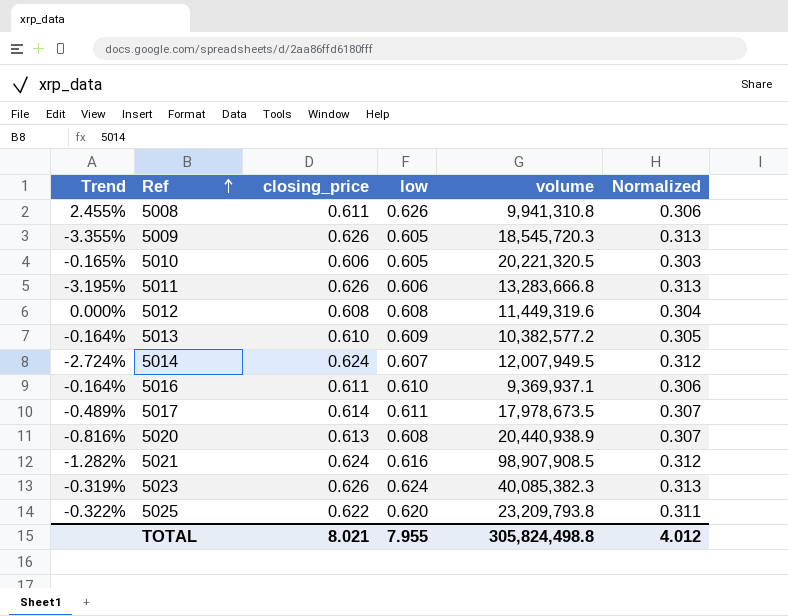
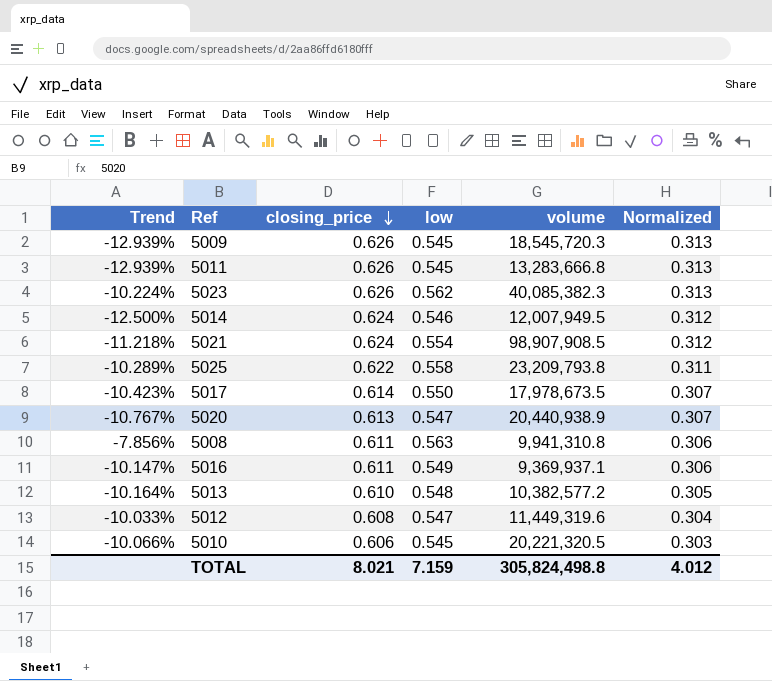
row order: Ref ascending -> closing_price descending
5009 | Trend: -3.355% -> -12.939%
5009 | low: 0.605 -> 0.545
5011 | Trend: -3.195% -> -12.939%
5011 | low: 0.606 -> 0.545
5023 | Trend: -0.319% -> -10.224%
5023 | low: 0.624 -> 0.562
5014 | Trend: -2.724% -> -12.500%
5014 | low: 0.607 -> 0.546
5021 | Trend: -1.282% -> -11.218%
5021 | low: 0.616 -> 0.554
5025 | Trend: -0.322% -> -10.289%
5025 | low: 0.620 -> 0.558
5017 | Trend: -0.489% -> -10.423%
5017 | low: 0.611 -> 0.550
5020 | Trend: -0.816% -> -10.767%
5020 | low: 0.608 -> 0.547
5008 | Trend: 2.455% -> -7.856%
5008 | low: 0.626 -> 0.563
5016 | Trend: -0.164% -> -10.147%
5016 | low: 0.610 -> 0.549
5013 | Trend: -0.164% -> -10.164%
5013 | low: 0.609 -> 0.548
5012 | Trend: 0.000% -> -10.033%
5012 | low: 0.608 -> 0.547
5010 | Trend: -0.165% -> -10.066%
5010 | low: 0.605 -> 0.545
TOTAL | low: 7.955 -> 7.159

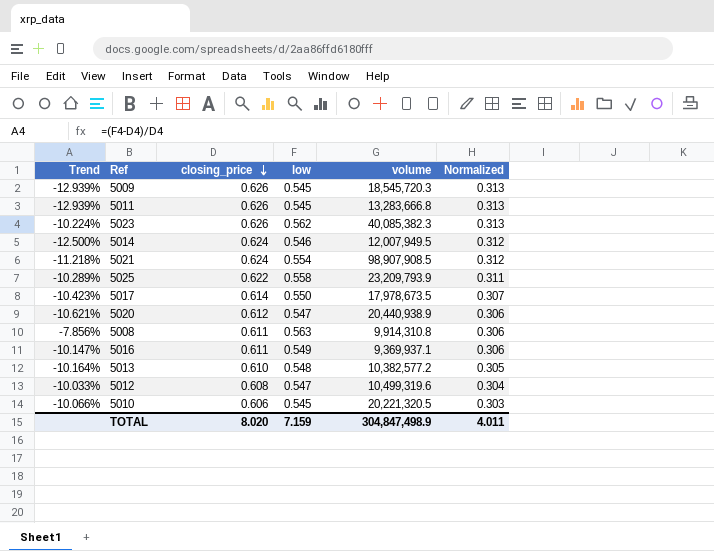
5025 | volume: 23,209,793.8 -> 23,209,793.9
5020 | Trend: -10.767% -> -10.621%
5020 | closing_price: 0.613 -> 0.612
5020 | Normalized: 0.307 -> 0.306
5008 | volume: 9,941,310.8 -> 9,914,310.8
5012 | volume: 11,449,319.6 -> 10,499,319.6
TOTAL | closing_price: 8.021 -> 8.020
TOTAL | volume: 305,824,498.8 -> 304,847,498.9
TOTAL | Normalized: 4.012 -> 4.011

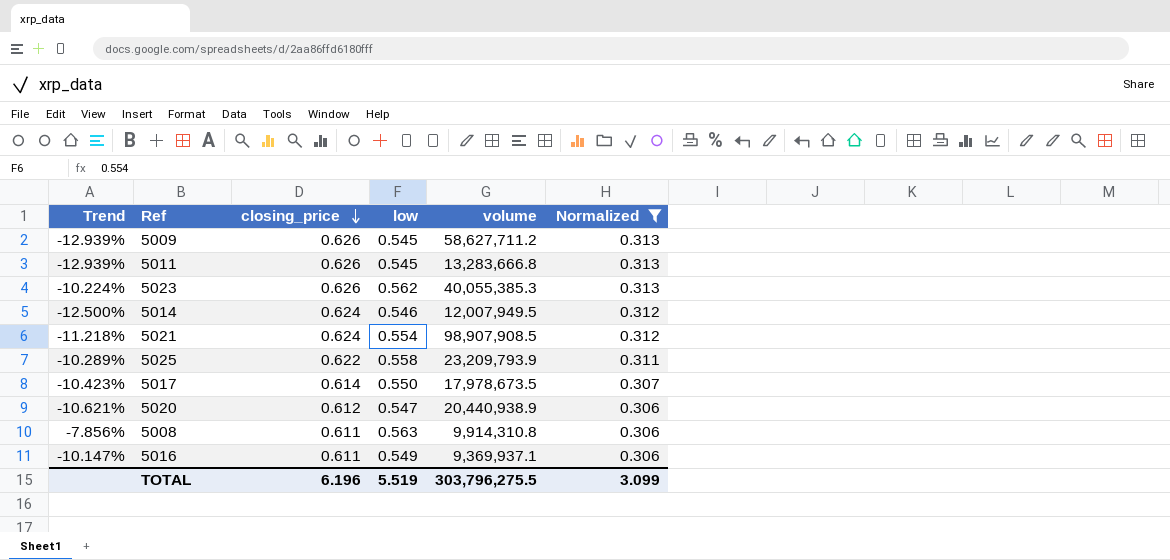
filter: none -> Normalized >= 0.306
5009 | volume: 18,545,720.3 -> 58,627,711.2
5023 | volume: 40,085,382.3 -> 40,055,385.3
TOTAL | closing_price: 8.020 -> 6.196
TOTAL | low: 7.159 -> 5.519
TOTAL | volume: 304,847,498.9 -> 303,796,275.5
TOTAL | Normalized: 4.011 -> 3.099

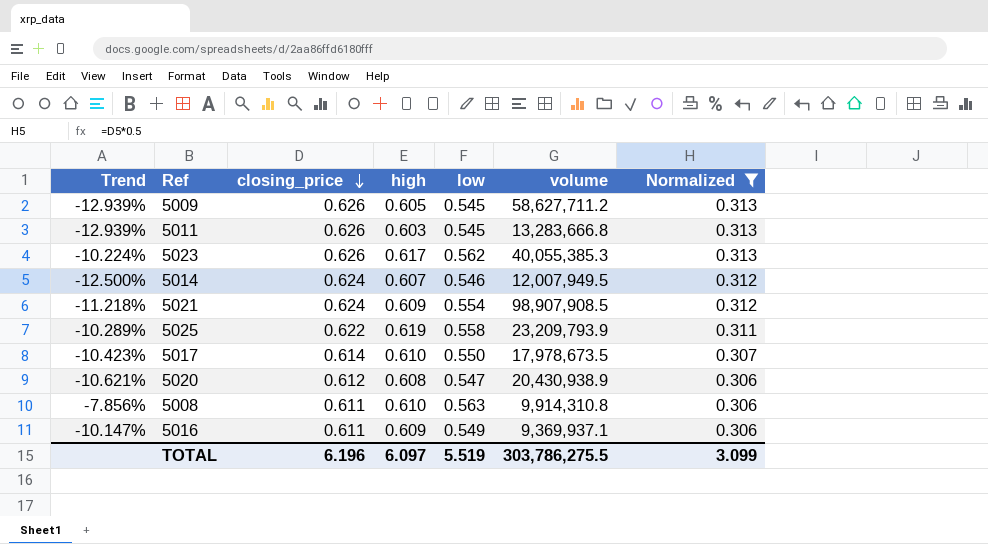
column high | position: none -> 4
5020 | volume: 20,440,938.9 -> 20,430,938.9
TOTAL | volume: 303,796,275.5 -> 303,786,275.5

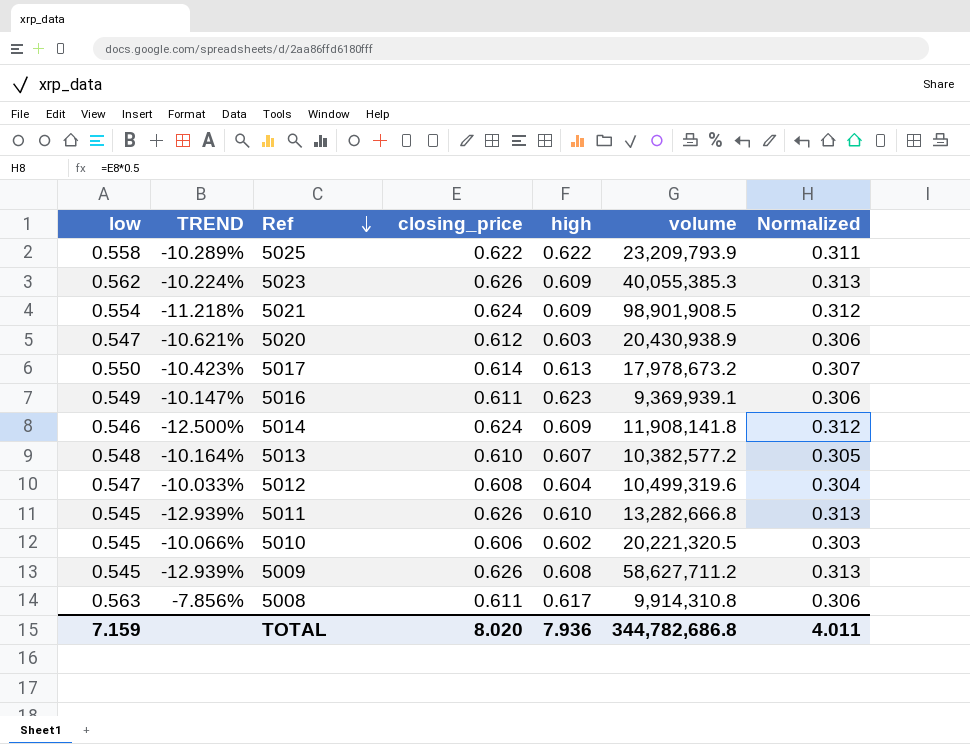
filter: Normalized >= 0.306 -> none
row order: closing_price descending -> Ref descending
column low | position: 5 -> 1
column name: Trend -> TREND
5025 | high: 0.619 -> 0.622
5023 | high: 0.617 -> 0.609
5021 | volume: 98,907,908.5 -> 98,901,908.5
5020 | high: 0.608 -> 0.603
5017 | high: 0.610 -> 0.613
5017 | volume: 17,978,673.5 -> 17,978,673.2
5016 | high: 0.609 -> 0.623
5016 | volume: 9,369,937.1 -> 9,369,939.1
5014 | high: 0.607 -> 0.609
5014 | volume: 12,007,949.5 -> 11,908,141.8
5011 | high: 0.603 -> 0.610
5011 | volume: 13,283,666.8 -> 13,282,666.8
5009 | high: 0.605 -> 0.608
5008 | high: 0.610 -> 0.617
TOTAL | low: 5.519 -> 7.159
TOTAL | closing_price: 6.196 -> 8.020
TOTAL | high: 6.097 -> 7.936
TOTAL | volume: 303,786,275.5 -> 344,782,686.8
TOTAL | Normalized: 3.099 -> 4.011

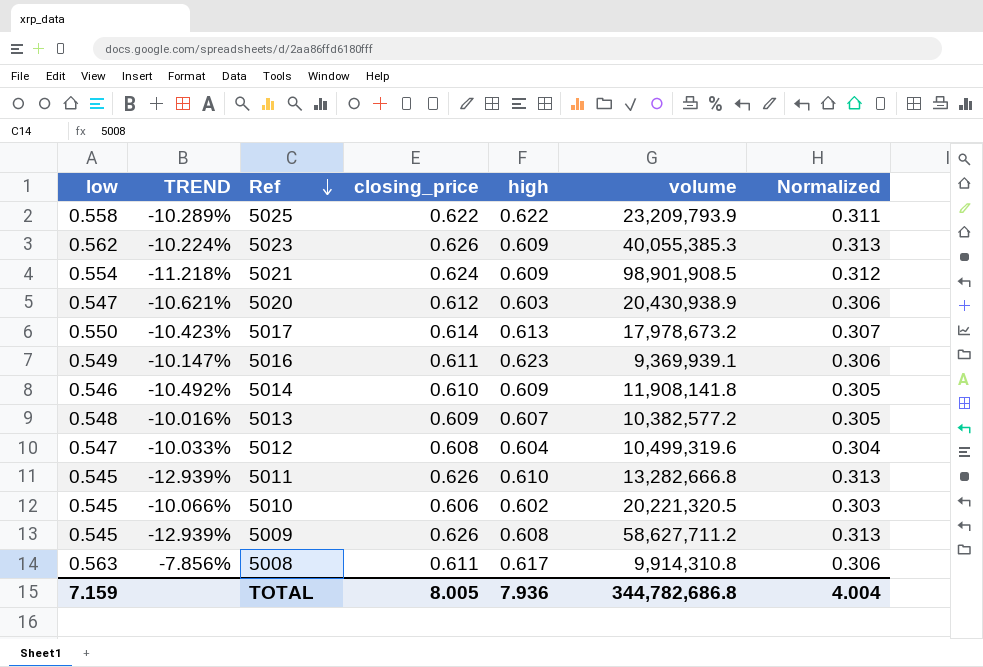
5014 | TREND: -12.500% -> -10.492%
5014 | closing_price: 0.624 -> 0.610
5014 | Normalized: 0.312 -> 0.305
5013 | TREND: -10.164% -> -10.016%
5013 | closing_price: 0.610 -> 0.609
TOTAL | closing_price: 8.020 -> 8.005
TOTAL | Normalized: 4.011 -> 4.004

